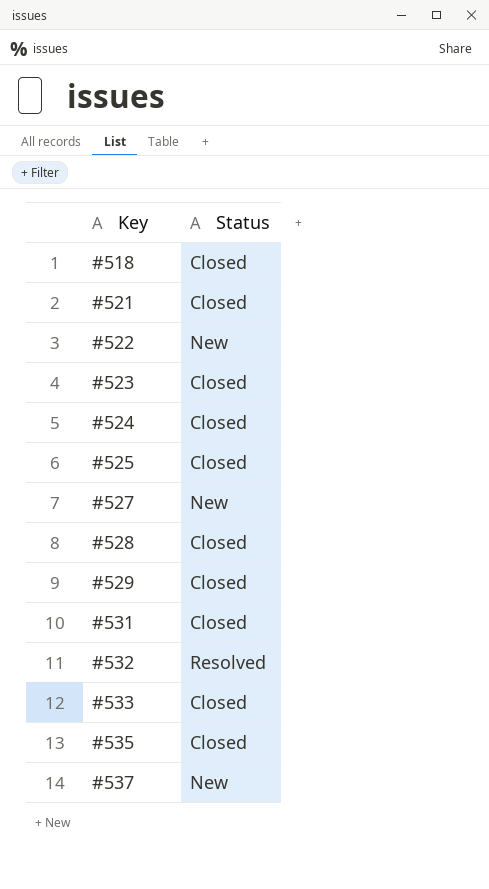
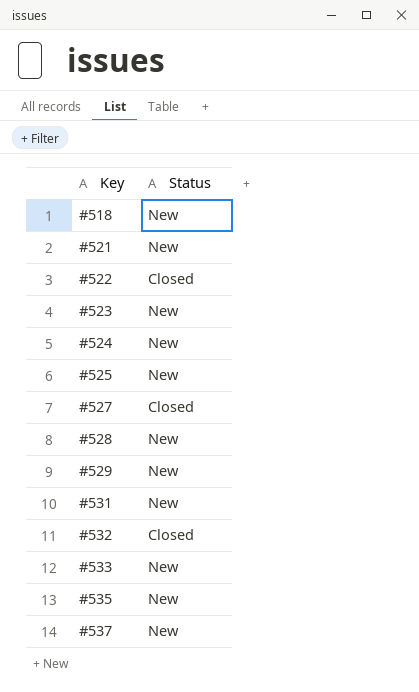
#518 | Status: Closed -> New
#521 | Status: Closed -> New
#522 | Status: New -> Closed
#523 | Status: Closed -> New
#524 | Status: Closed -> New
#525 | Status: Closed -> New
#527 | Status: New -> Closed
#528 | Status: Closed -> New
#529 | Status: Closed -> New
#531 | Status: Closed -> New
#532 | Status: Resolved -> Closed
#533 | Status: Closed -> New
#535 | Status: Closed -> New

